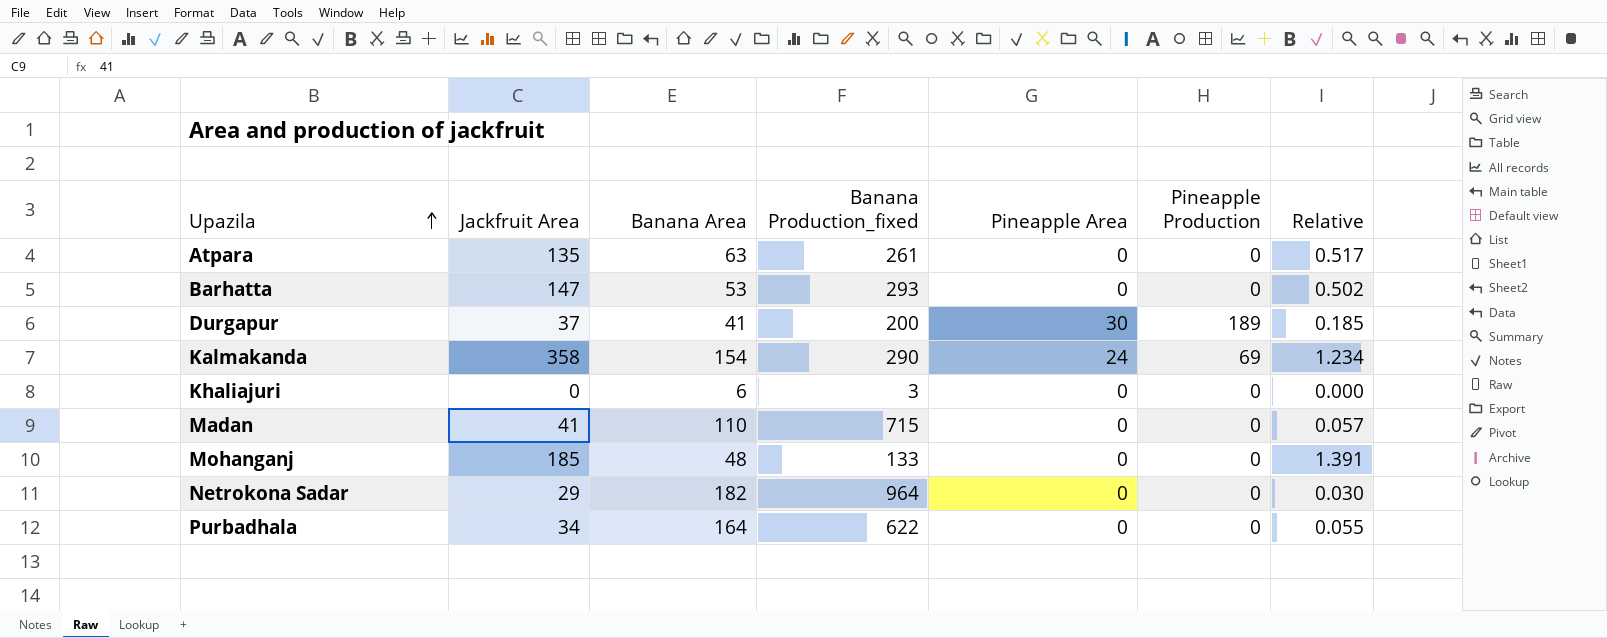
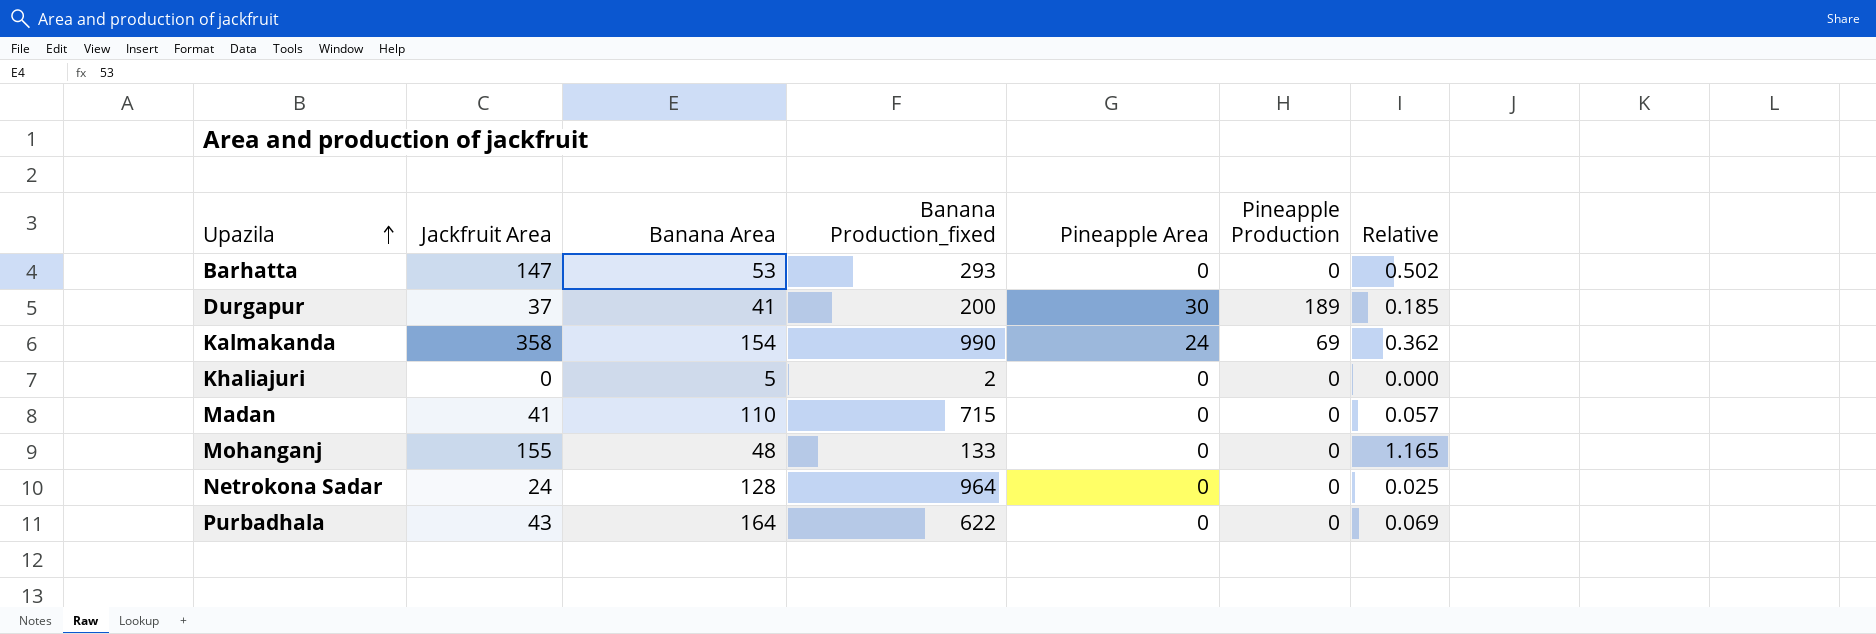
row Atpara: 135 | 63 | 261 | 0 | 0 | 0.517 -> none
Kalmakanda | Banana Production_fixed: 290 -> 990
Kalmakanda | Relative: 1.234 -> 0.362
Khaliajuri | Banana Area: 6 -> 5
Khaliajuri | Banana Production_fixed: 3 -> 2
Mohanganj | Jackfruit Area: 185 -> 155
Mohanganj | Relative: 1.391 -> 1.165
Netrokona Sadar | Jackfruit Area: 29 -> 24
Netrokona Sadar | Banana Area: 182 -> 128
Netrokona Sadar | Relative: 0.030 -> 0.025
Purbadhala | Jackfruit Area: 34 -> 43
Purbadhala | Relative: 0.055 -> 0.069

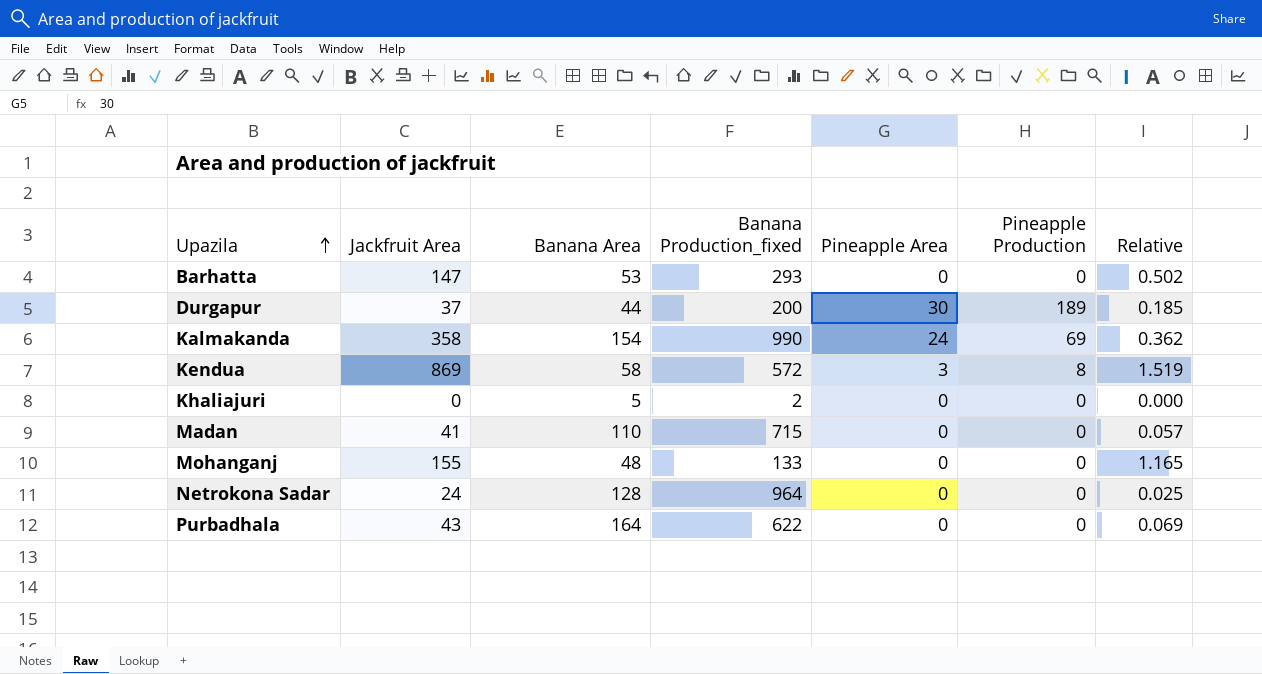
Durgapur | Banana Area: 41 -> 44
row Kendua: none -> 869 | 58 | 572 | 3 | 8 | 1.519

